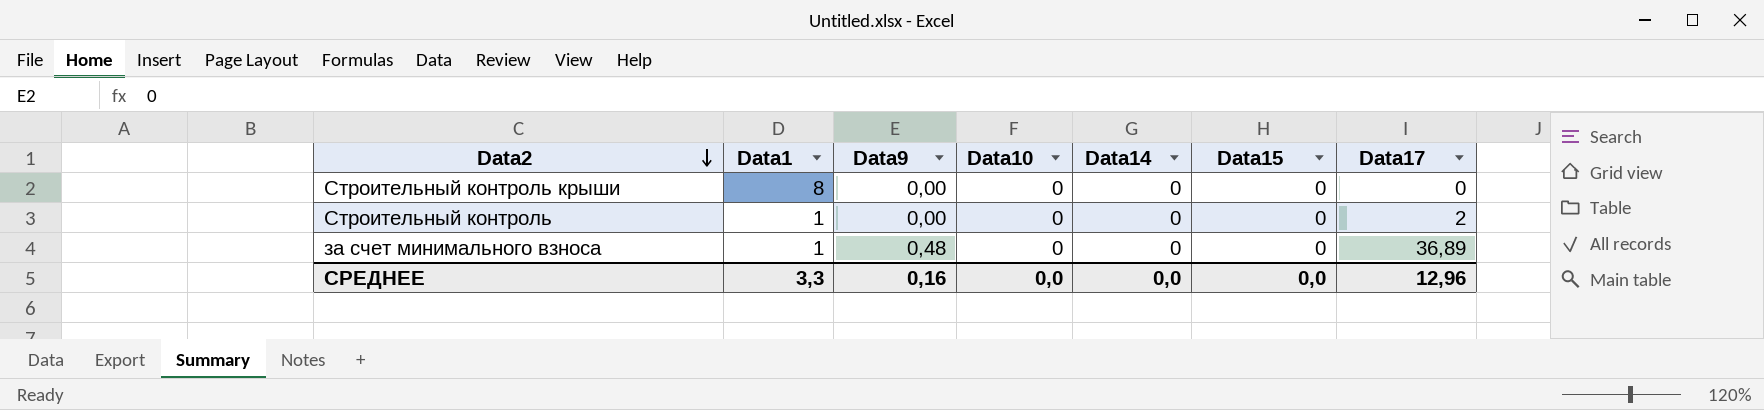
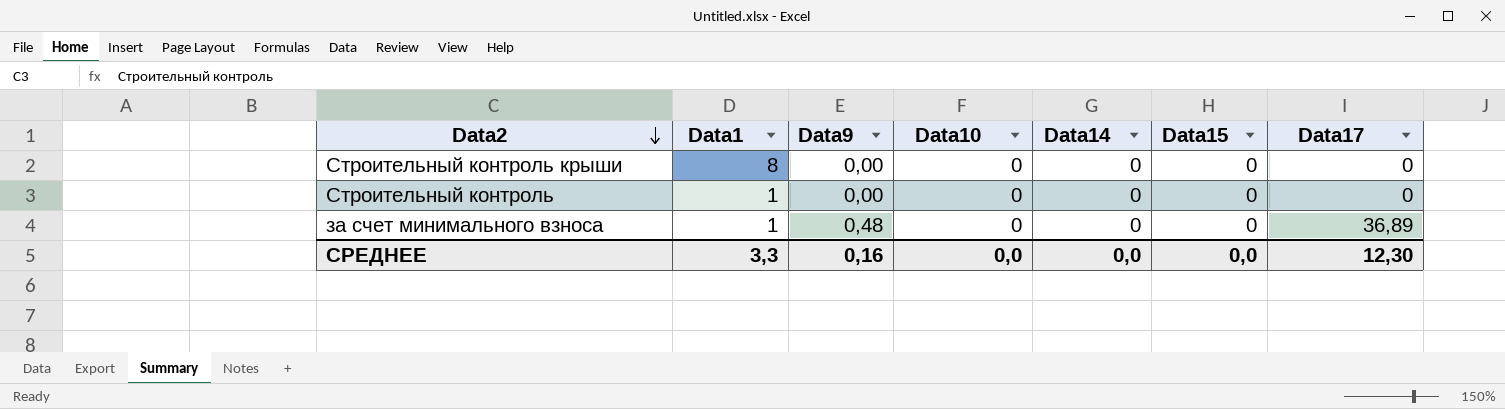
Строительный контроль | Data17: 2 -> 0
СРЕДНЕЕ | Data17: 12,96 -> 12,30

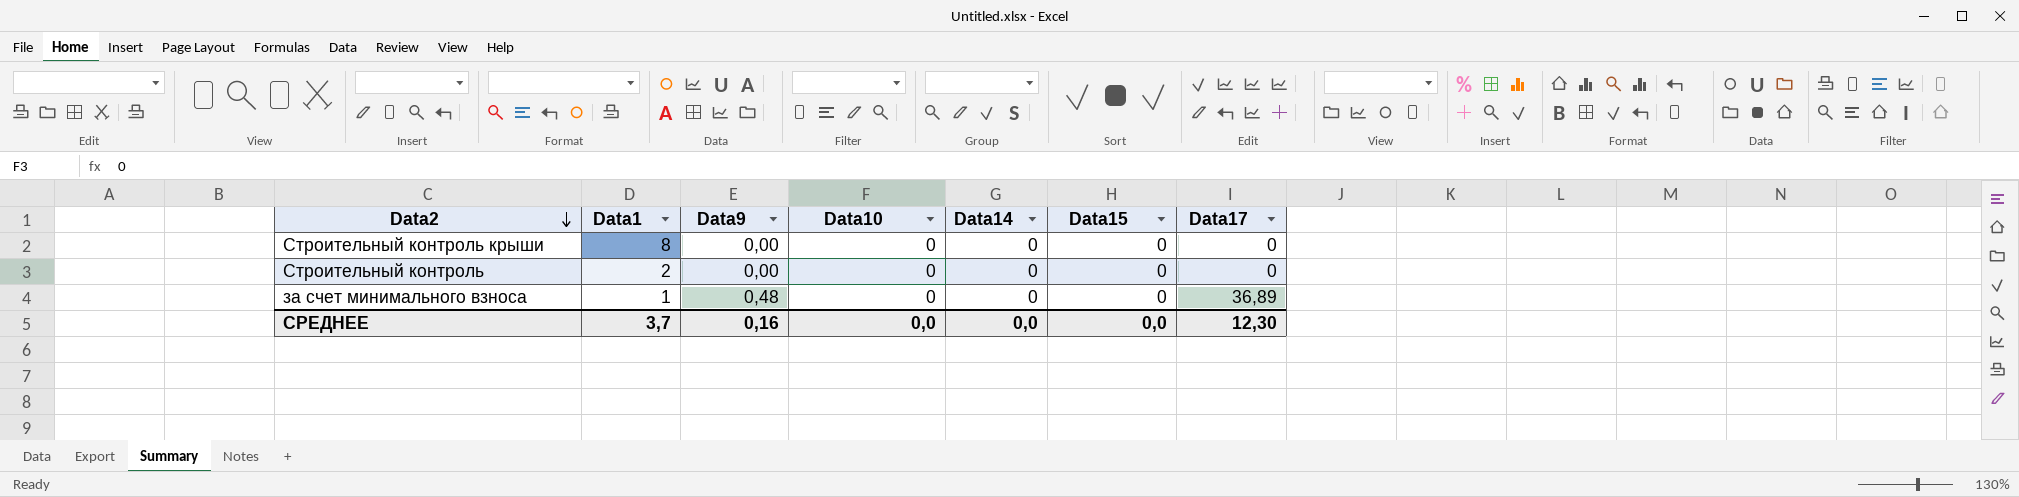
Строительный контроль | Data1: 1 -> 2
СРЕДНЕЕ | Data1: 3,3 -> 3,7

